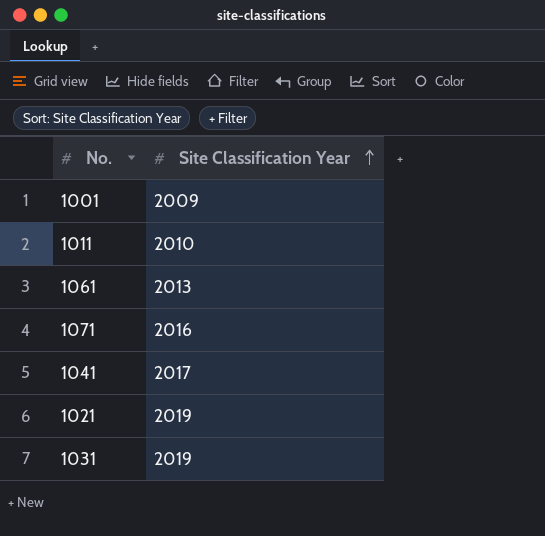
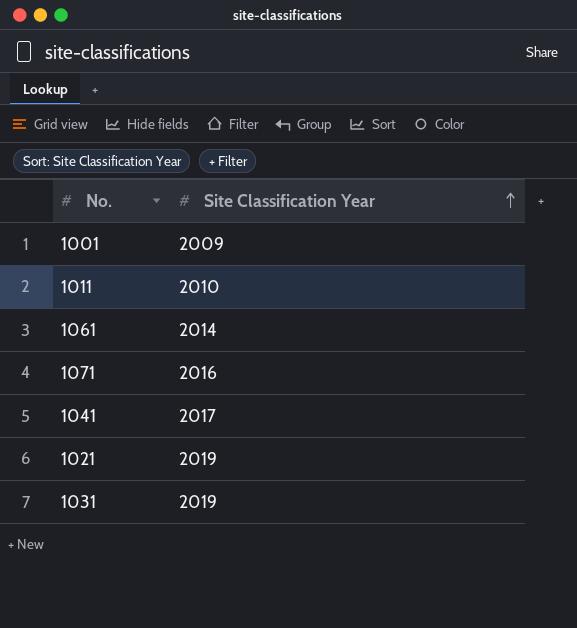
1061 | Site Classification Year: 2013 -> 2014

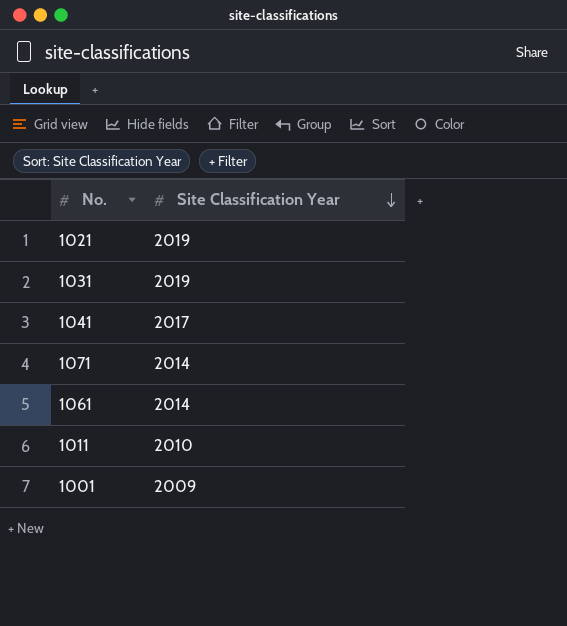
row order: Site Classification Year ascending -> Site Classification Year descending
1071 | Site Classification Year: 2016 -> 2014

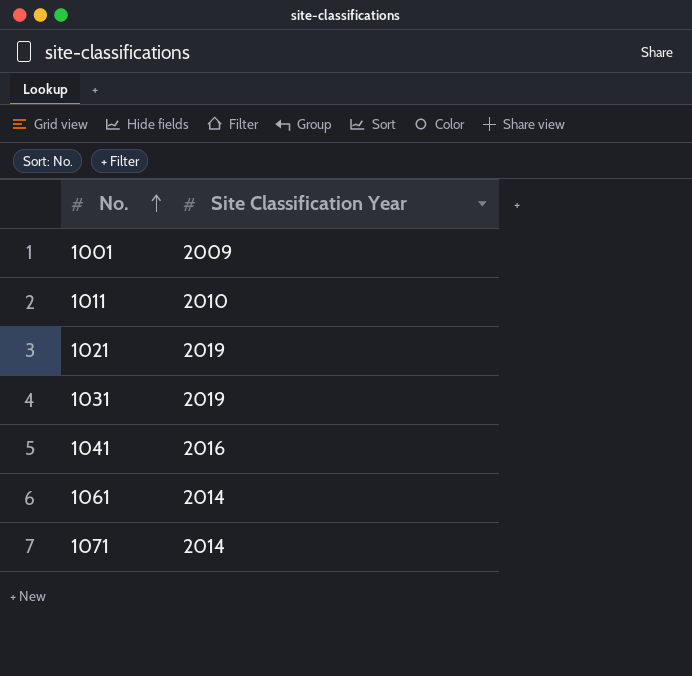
row order: Site Classification Year descending -> No. ascending
1041 | Site Classification Year: 2017 -> 2016

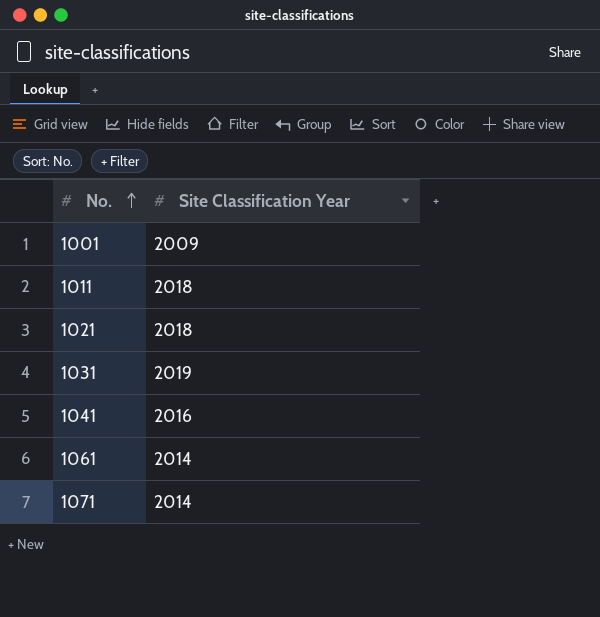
1011 | Site Classification Year: 2010 -> 2018
1021 | Site Classification Year: 2019 -> 2018

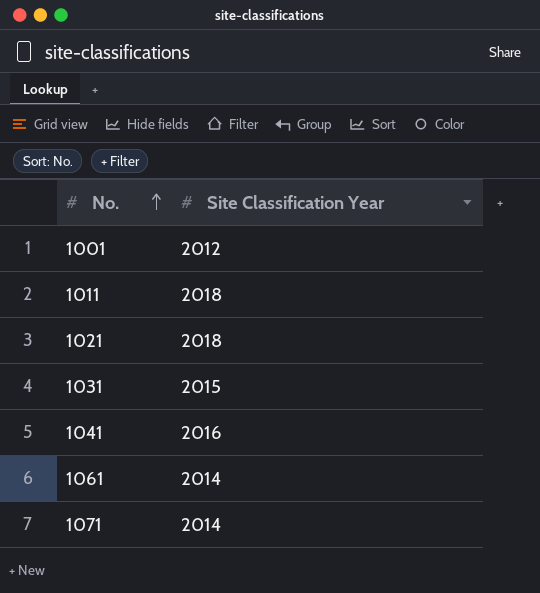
1001 | Site Classification Year: 2009 -> 2012
1031 | Site Classification Year: 2019 -> 2015

